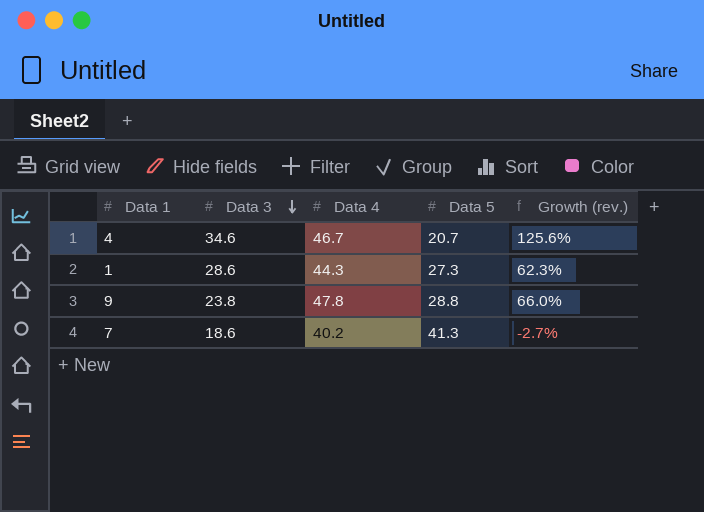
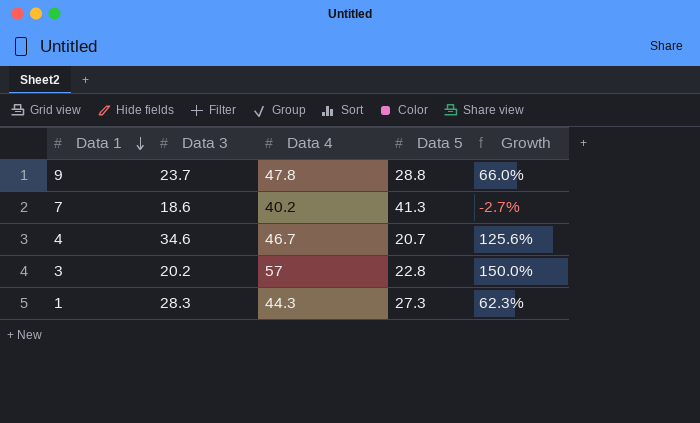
row order: Data 3 descending -> Data 1 descending
column name: Growth (rev.) -> Growth
9 | Data 3: 23.8 -> 23.7
row 3: none -> 20.2 | 57 | 22.8 | 150.0%
1 | Data 3: 28.6 -> 28.3

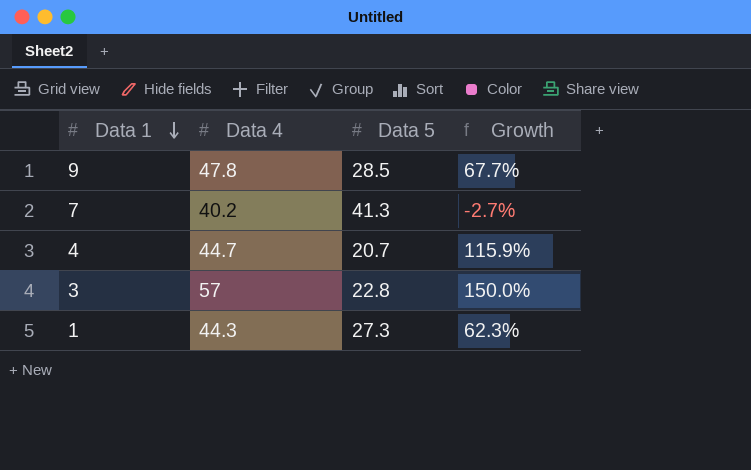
column Data 3 | position: 2 -> none
9 | Data 5: 28.8 -> 28.5
9 | Growth: 66.0% -> 67.7%
4 | Data 4: 46.7 -> 44.7
4 | Growth: 125.6% -> 115.9%

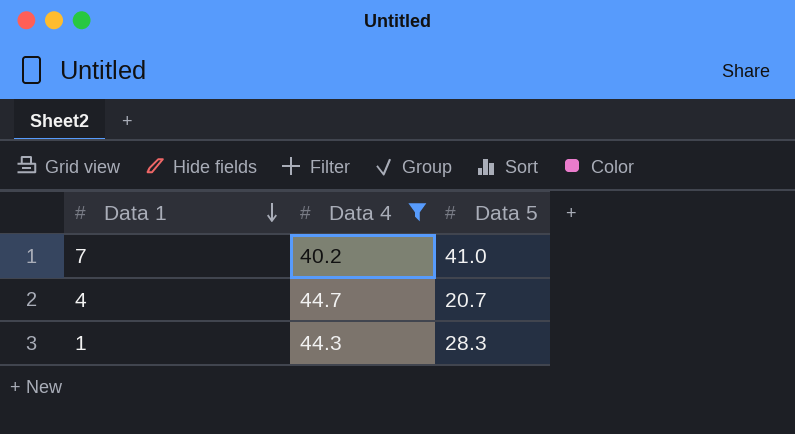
filter: none -> Data 4 <= 44.7
column Growth | formula: ([Data 4] - [Data 5]) / [Data 5] -> none
7 | Data 5: 41.3 -> 41.0
1 | Data 5: 27.3 -> 28.3

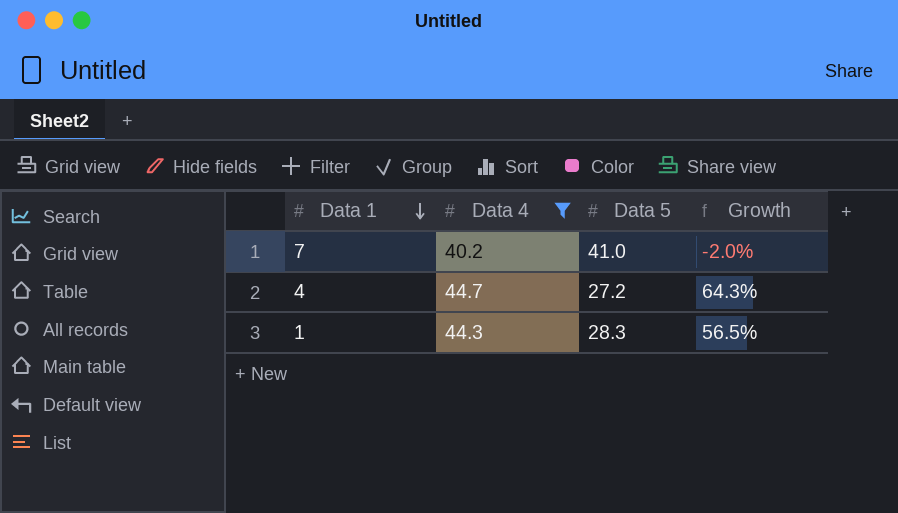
column Growth | formula: none -> ([Data 4] - [Data 5]) / [Data 5]
4 | Data 5: 20.7 -> 27.2

